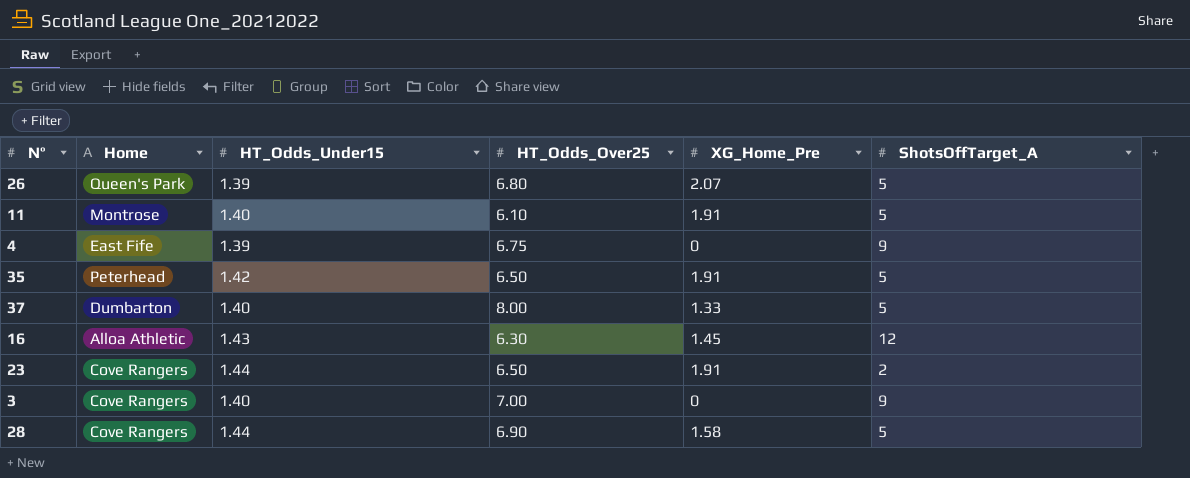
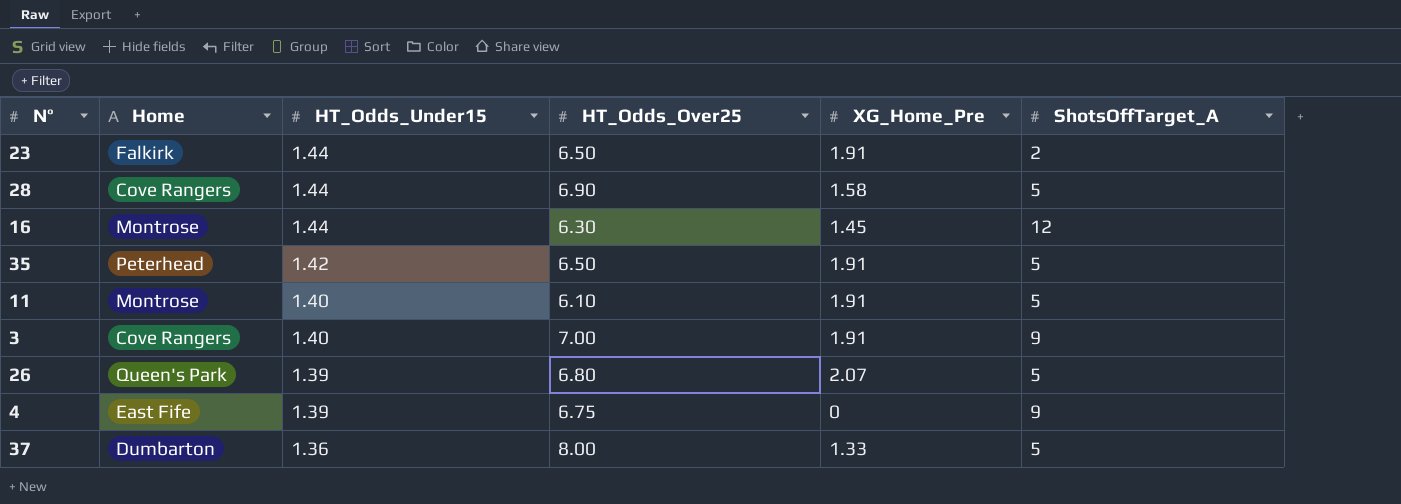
row order: none -> HT_Odds_Under15 descending
23 | Home: Cove Rangers -> Falkirk
16 | Home: Alloa Athletic -> Montrose
16 | HT_Odds_Under15: 1.43 -> 1.44
3 | XG_Home_Pre: 0 -> 1.91
37 | HT_Odds_Under15: 1.40 -> 1.36

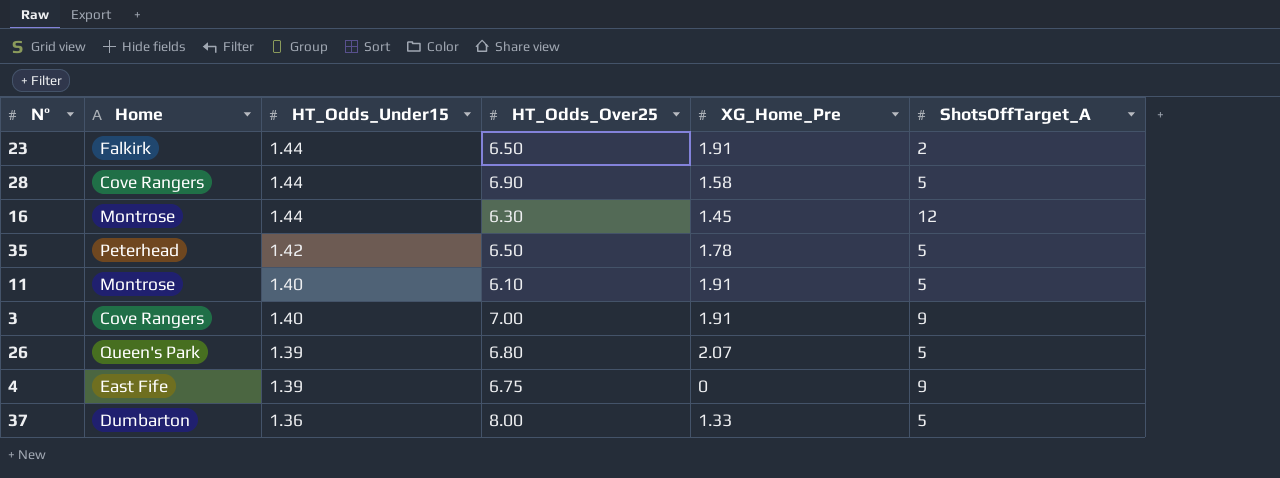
35 | XG_Home_Pre: 1.91 -> 1.78

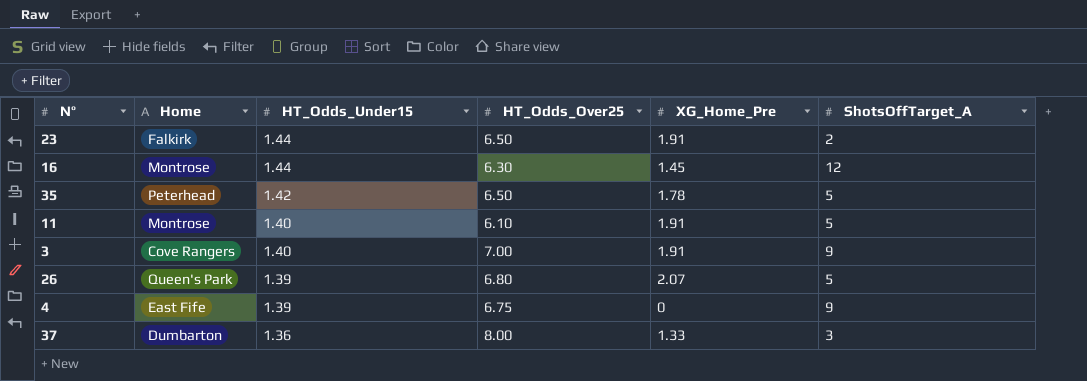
row 28: Cove Rangers | 1.44 | 6.90 | 1.58 | 5 -> none
37 | ShotsOffTarget_A: 5 -> 3

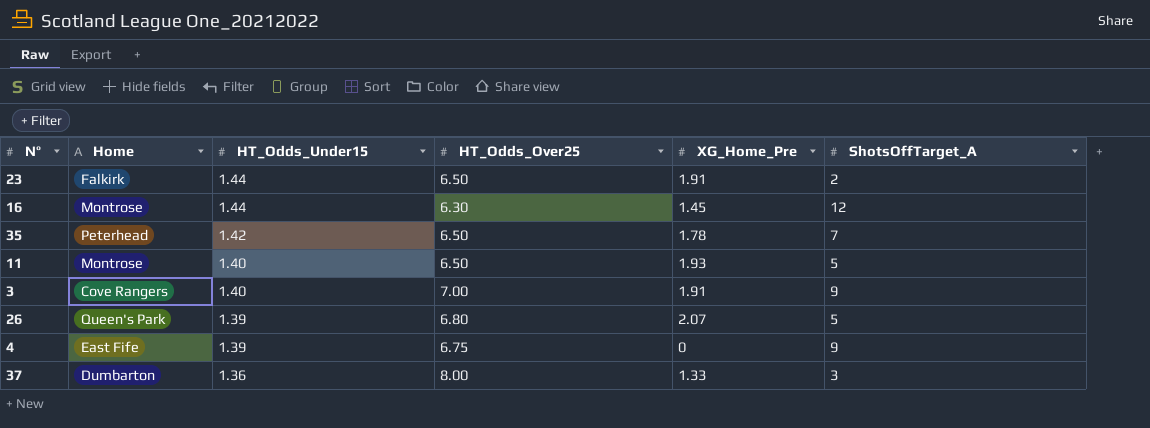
35 | ShotsOffTarget_A: 5 -> 7
11 | HT_Odds_Over25: 6.10 -> 6.50
11 | XG_Home_Pre: 1.91 -> 1.93

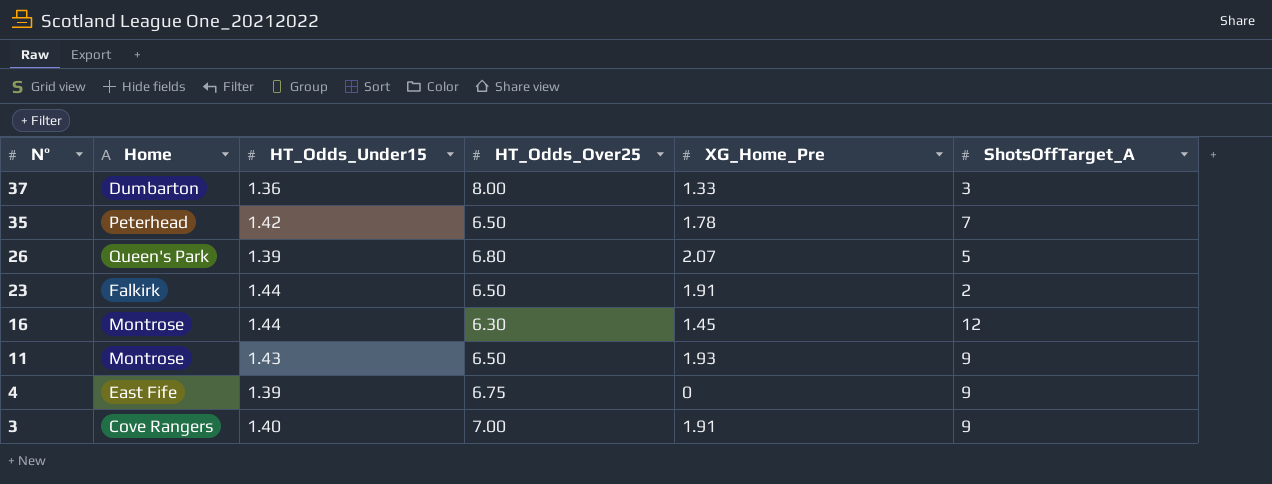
row order: HT_Odds_Under15 descending -> Nº descending
11 | HT_Odds_Under15: 1.40 -> 1.43
11 | ShotsOffTarget_A: 5 -> 9

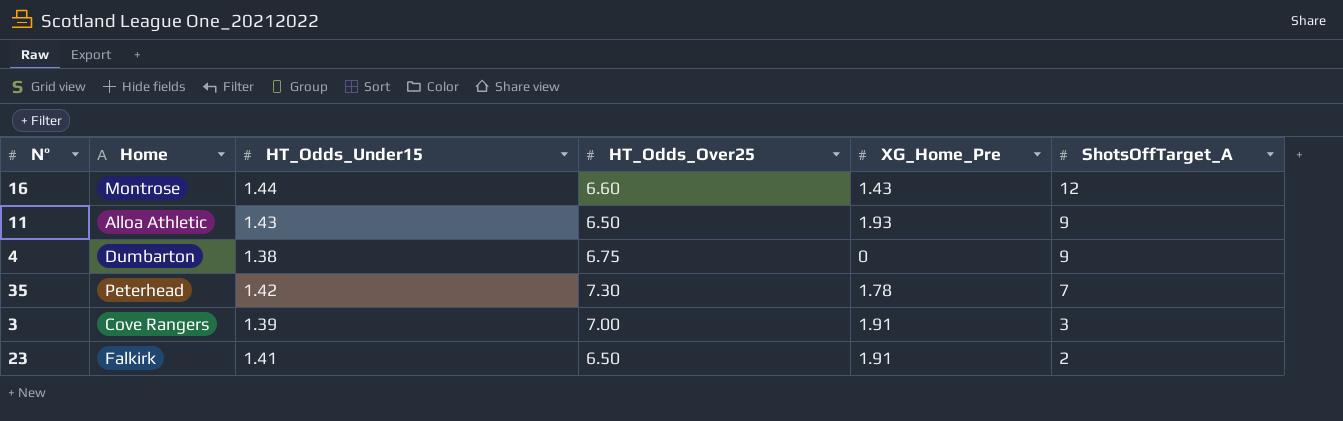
row order: Nº descending -> ShotsOffTarget_A descending
row 37: Dumbarton | 1.36 | 8.00 | 1.33 | 3 -> none
row 26: Queen's Park | 1.39 | 6.80 | 2.07 | 5 -> none
16 | HT_Odds_Over25: 6.30 -> 6.60
16 | XG_Home_Pre: 1.45 -> 1.43
11 | Home: Montrose -> Alloa Athletic
4 | Home: East Fife -> Dumbarton
4 | HT_Odds_Under15: 1.39 -> 1.38
35 | HT_Odds_Over25: 6.50 -> 7.30
3 | HT_Odds_Under15: 1.40 -> 1.39
3 | ShotsOffTarget_A: 9 -> 3
23 | HT_Odds_Under15: 1.44 -> 1.41

